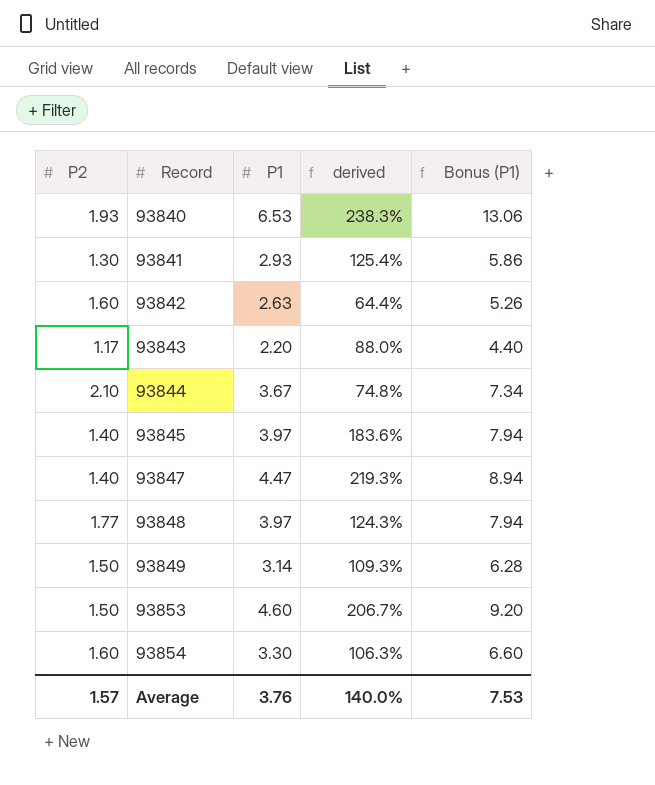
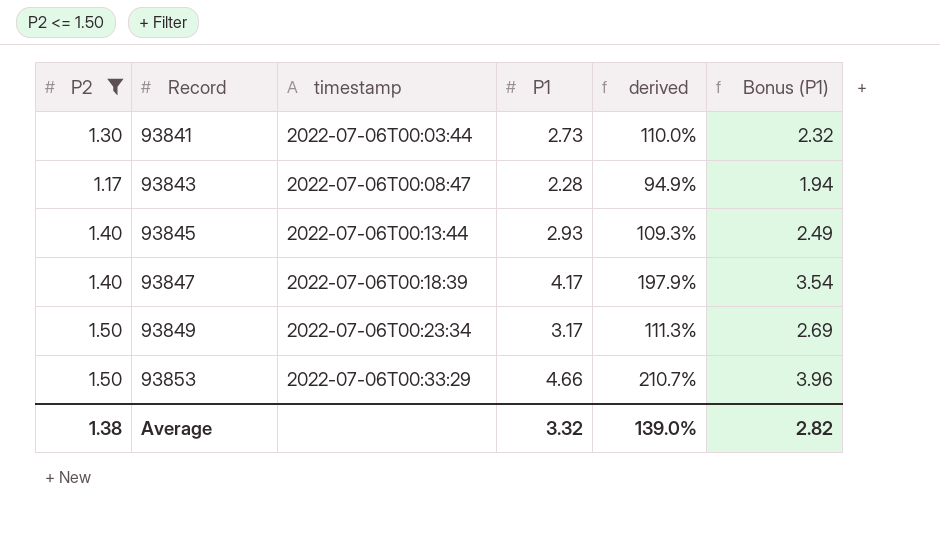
filter: none -> P2 <= 1.50
column timestamp | position: none -> 3
column Bonus (P1) | formula: [P1] * 2 -> [P1] * 0.85
93841 | P1: 2.93 -> 2.73
93841 | derived: 125.4% -> 110.0%
93843 | P1: 2.20 -> 2.28
93843 | derived: 88.0% -> 94.9%
93845 | P1: 3.97 -> 2.93
93845 | derived: 183.6% -> 109.3%
93847 | P1: 4.47 -> 4.17
93847 | derived: 219.3% -> 197.9%
93849 | P1: 3.14 -> 3.17
93849 | derived: 109.3% -> 111.3%
93853 | P1: 4.60 -> 4.66
93853 | derived: 206.7% -> 210.7%
Average | P2: 1.57 -> 1.38
Average | P1: 3.76 -> 3.32
Average | derived: 140.0% -> 139.0%
Average | Bonus (P1): 7.53 -> 2.82

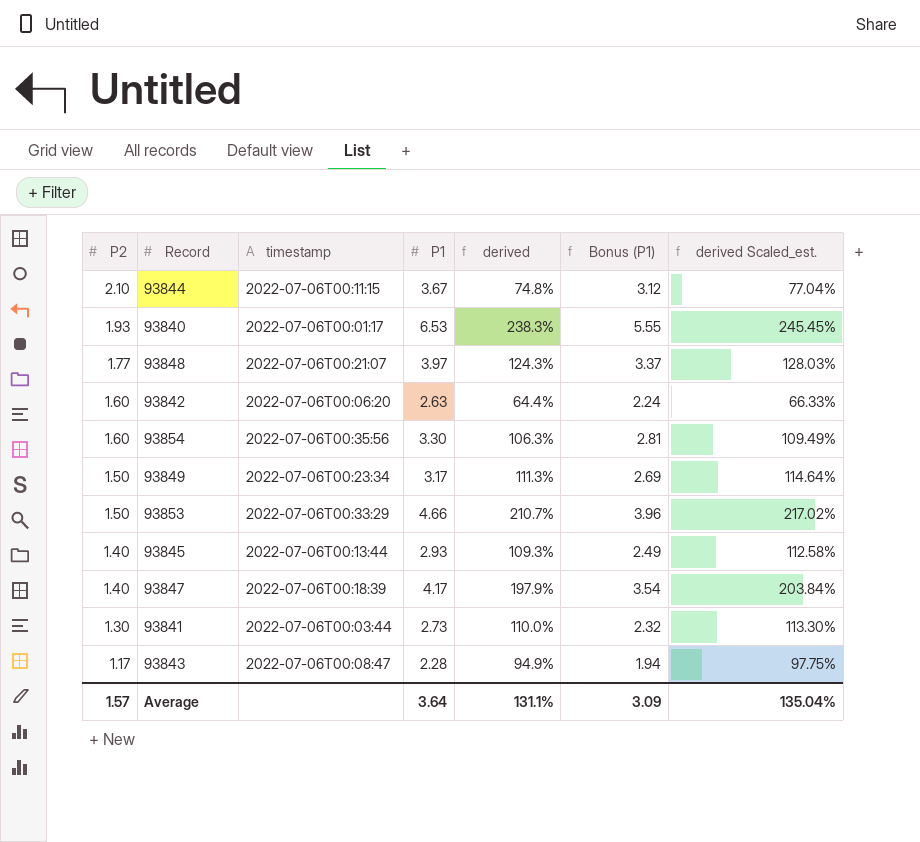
filter: P2 <= 1.50 -> none
row order: Record ascending -> P2 descending
column derived Scaled_est. | formula: none -> [derived] * 1.03
Average | P2: 1.38 -> 1.57
Average | P1: 3.32 -> 3.64
Average | derived: 139.0% -> 131.1%
Average | Bonus (P1): 2.82 -> 3.09

